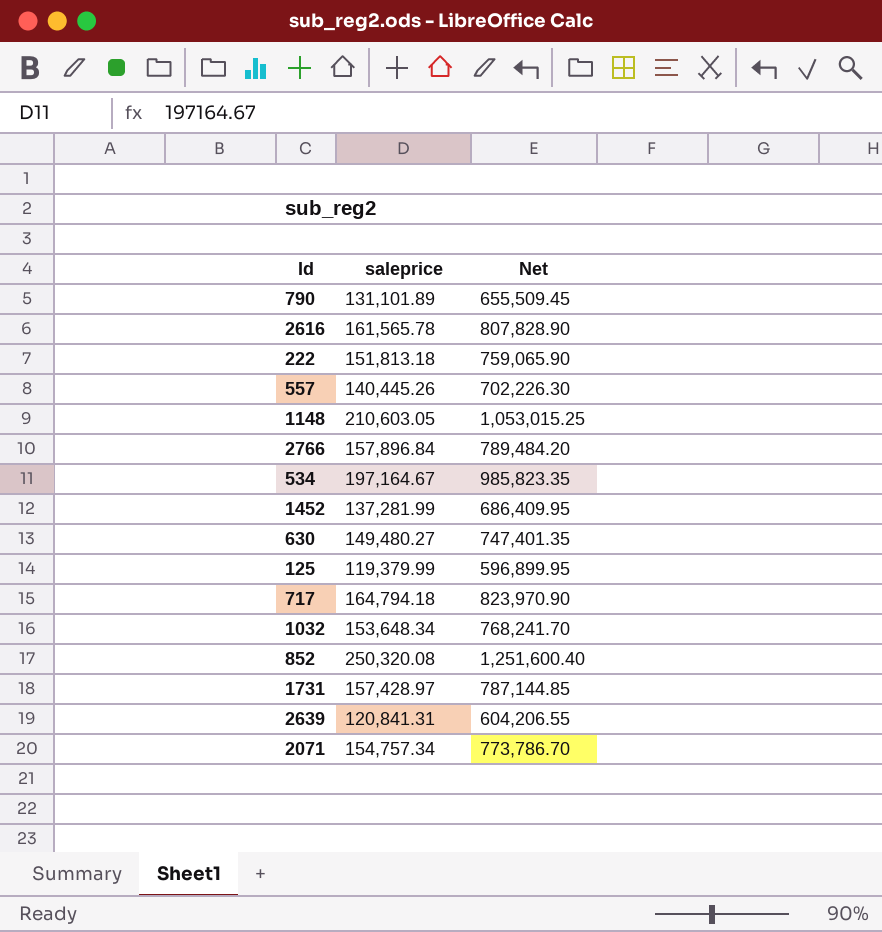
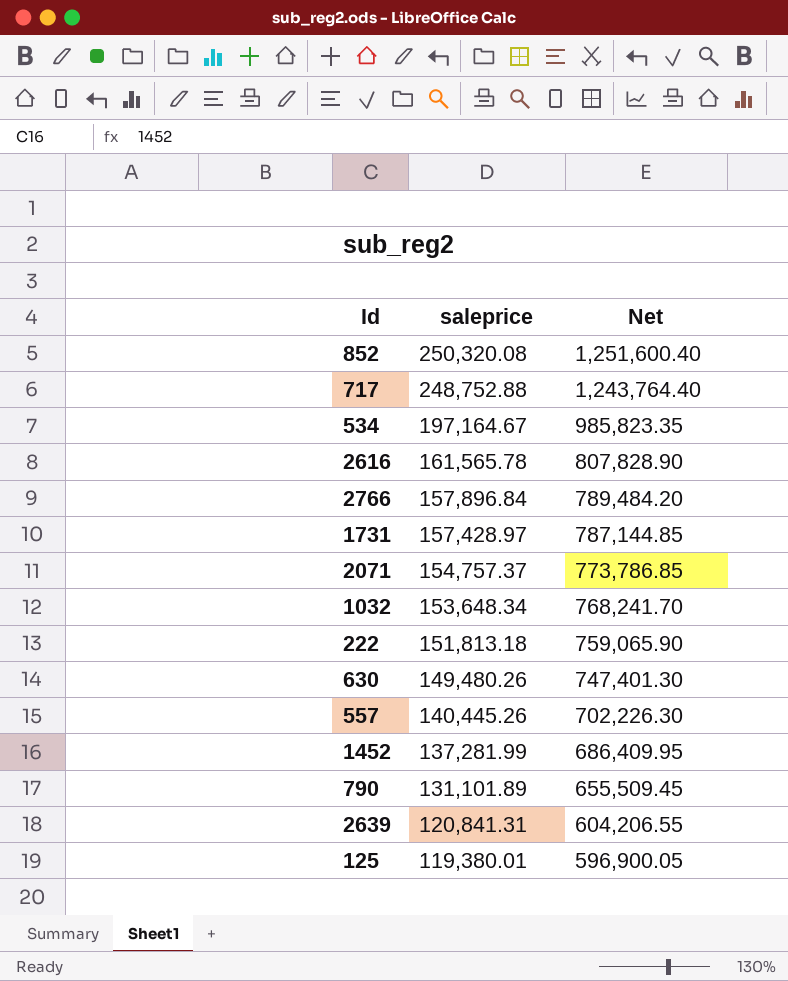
row order: none -> saleprice descending
row 1148: 210,603.05 | 1,053,015.25 -> none
717 | saleprice: 164,794.18 -> 248,752.88
717 | Net: 823,970.90 -> 1,243,764.40
2071 | saleprice: 154,757.34 -> 154,757.37
2071 | Net: 773,786.70 -> 773,786.85
630 | saleprice: 149,480.27 -> 149,480.26
630 | Net: 747,401.35 -> 747,401.30
125 | saleprice: 119,379.99 -> 119,380.01
125 | Net: 596,899.95 -> 596,900.05

